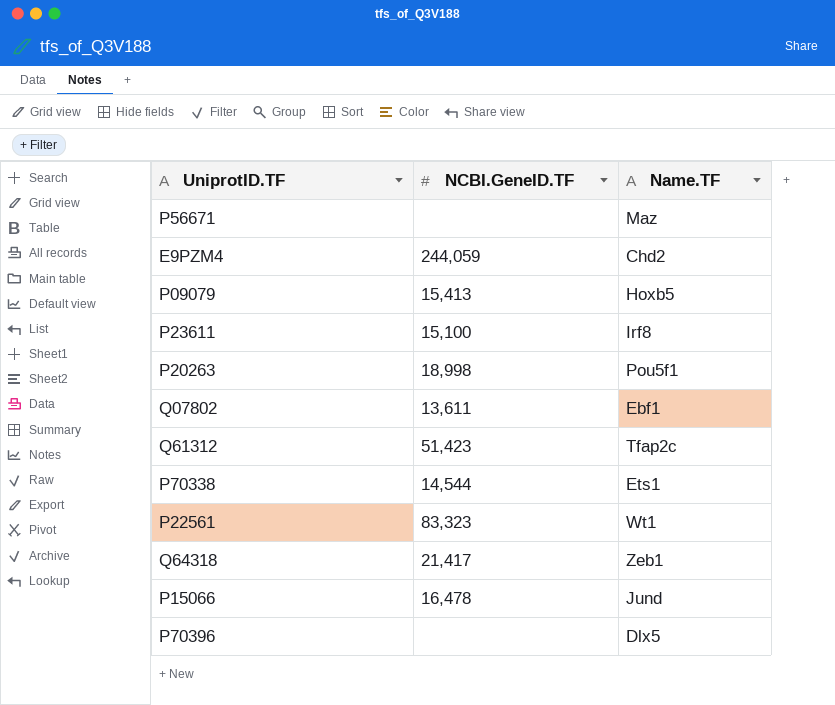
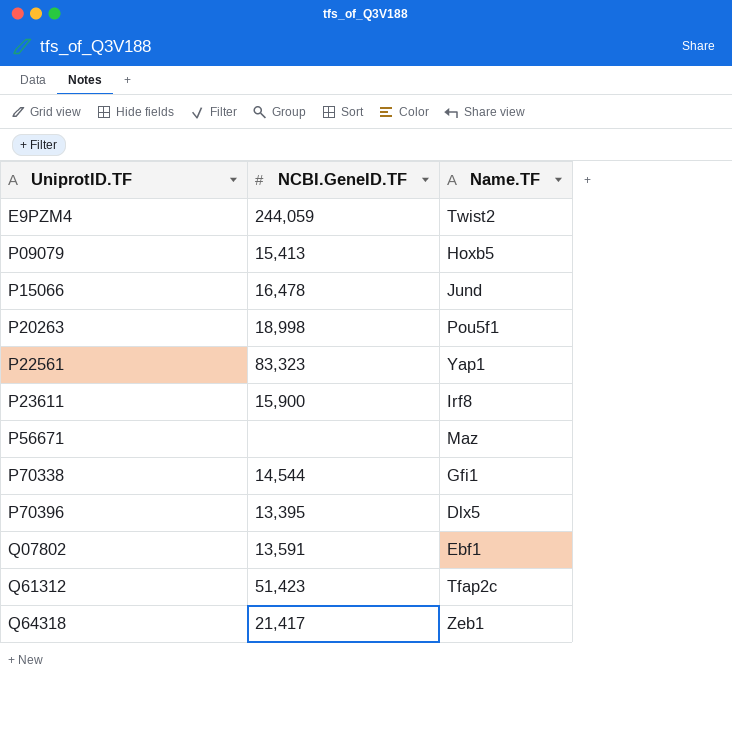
row order: none -> UniprotID.TF ascending
E9PZM4 | Name.TF: Chd2 -> Twist2
P22561 | Name.TF: Wt1 -> Yap1
P23611 | NCBI.GeneID.TF: 15,100 -> 15,900
P70338 | Name.TF: Ets1 -> Gfi1
P70396 | NCBI.GeneID.TF: none -> 13,395
Q07802 | NCBI.GeneID.TF: 13,611 -> 13,591

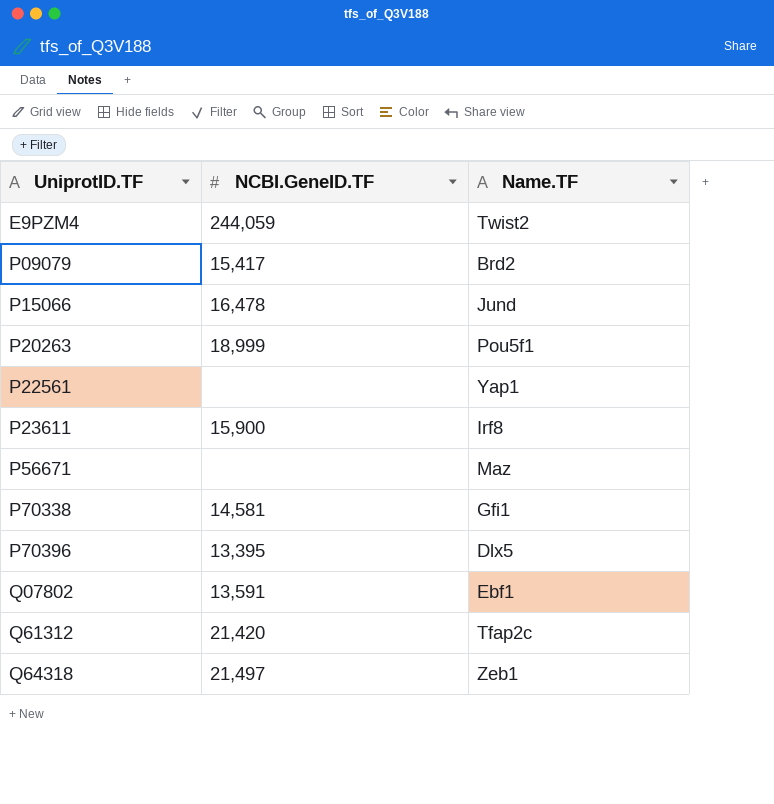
P09079 | NCBI.GeneID.TF: 15,413 -> 15,417
P09079 | Name.TF: Hoxb5 -> Brd2
P20263 | NCBI.GeneID.TF: 18,998 -> 18,999
P22561 | NCBI.GeneID.TF: 83,323 -> none
P70338 | NCBI.GeneID.TF: 14,544 -> 14,581
Q61312 | NCBI.GeneID.TF: 51,423 -> 21,420
Q64318 | NCBI.GeneID.TF: 21,417 -> 21,497

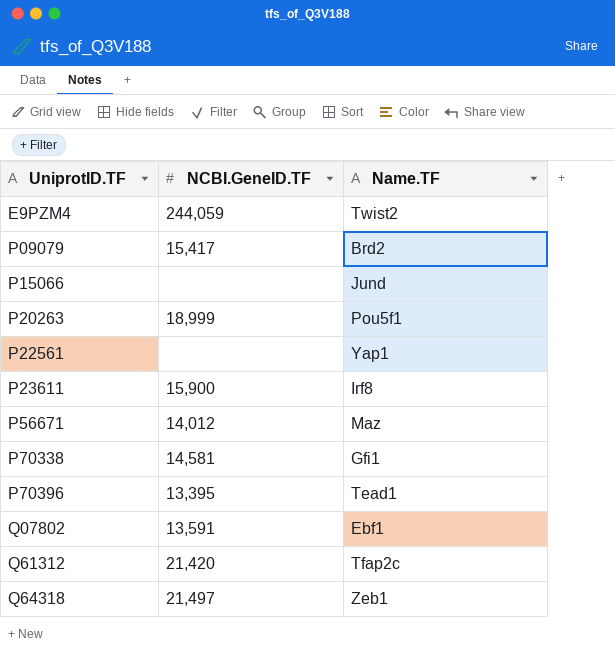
P15066 | NCBI.GeneID.TF: 16,478 -> none
P56671 | NCBI.GeneID.TF: none -> 14,012
P70396 | Name.TF: Dlx5 -> Tead1

